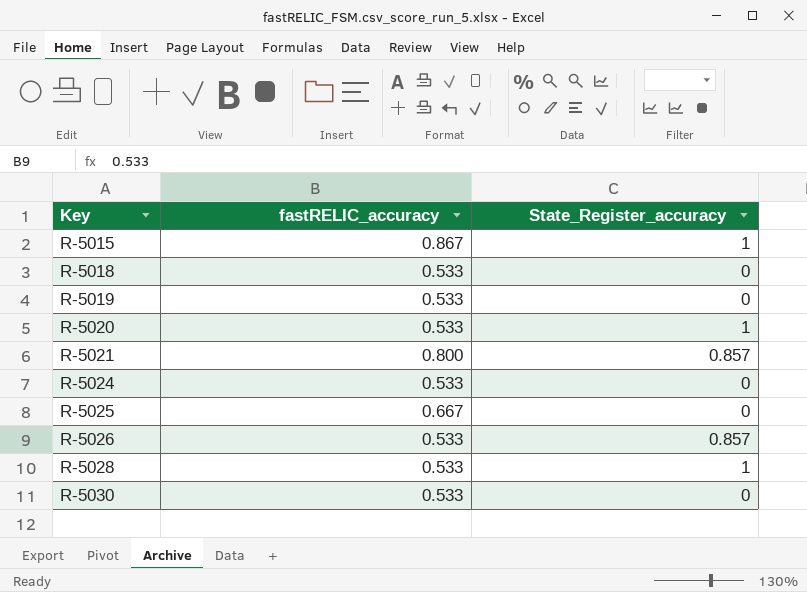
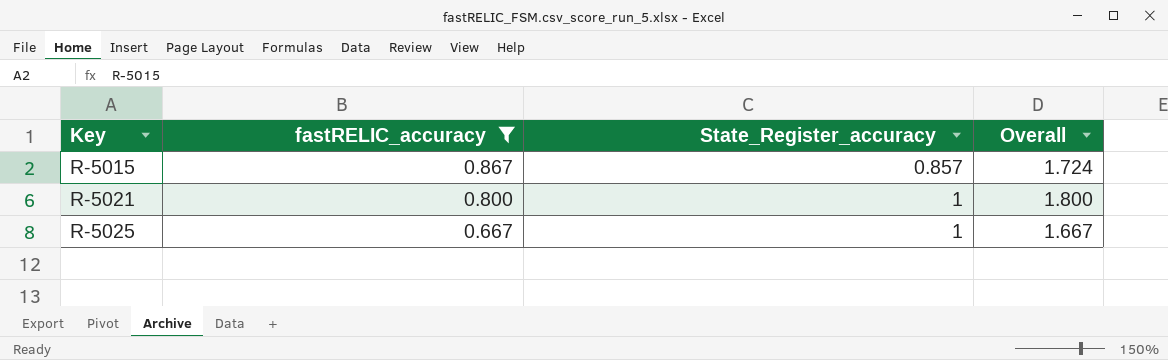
filter: none -> fastRELIC_accuracy != 0.533
column Overall | formula: none -> [fastRELIC_accuracy] + [State_Register_accuracy]
R-5015 | State_Register_accuracy: 1 -> 0.857
R-5021 | State_Register_accuracy: 0.857 -> 1
R-5025 | State_Register_accuracy: 0 -> 1

